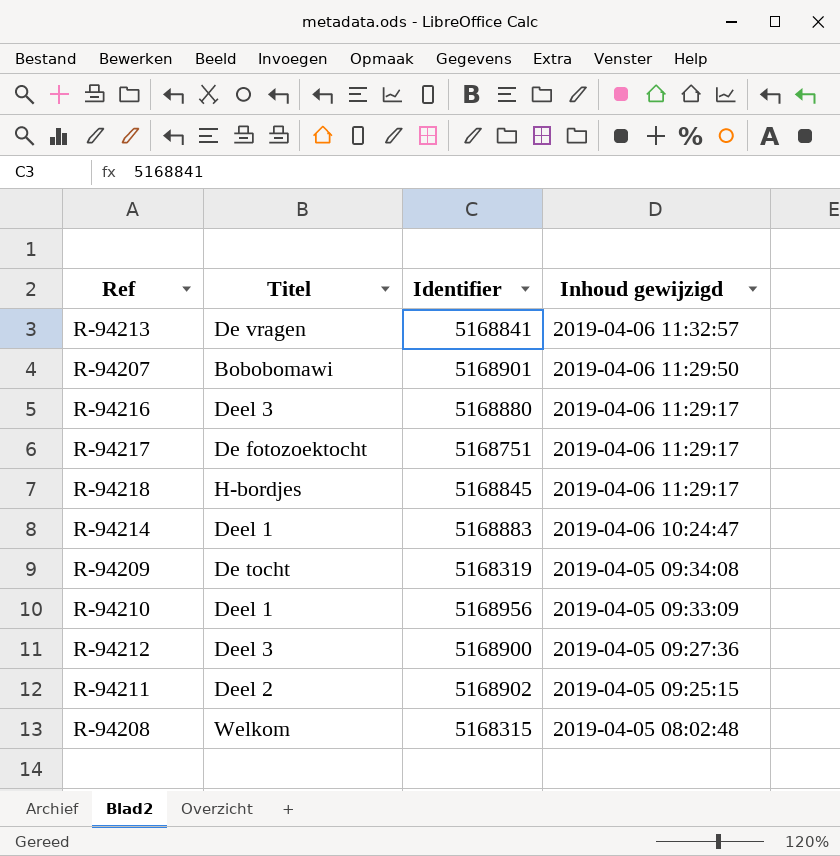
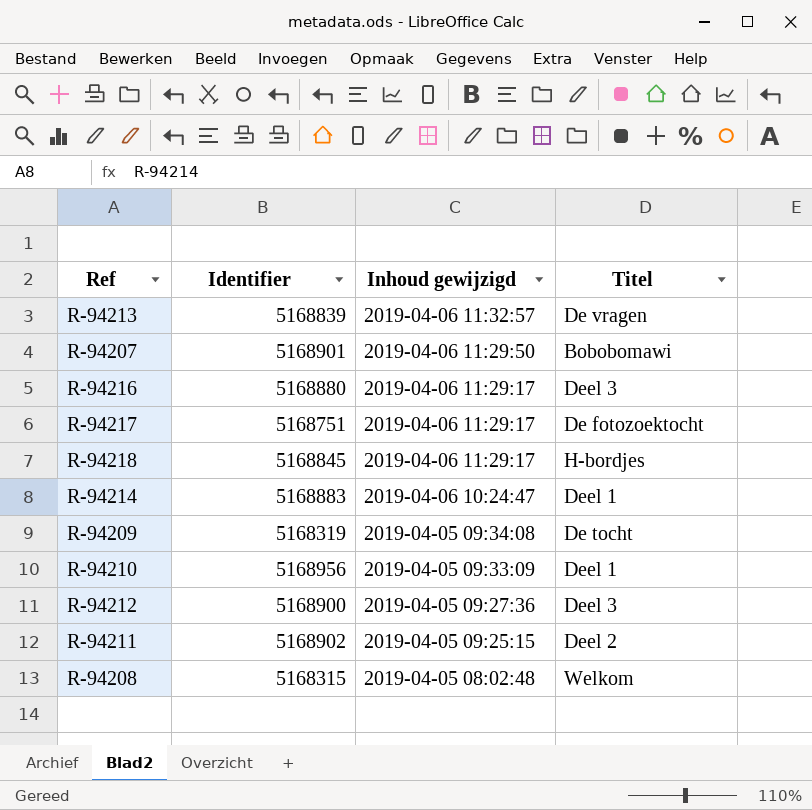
column Titel | position: 2 -> 4
R-94213 | Identifier: 5168841 -> 5168839

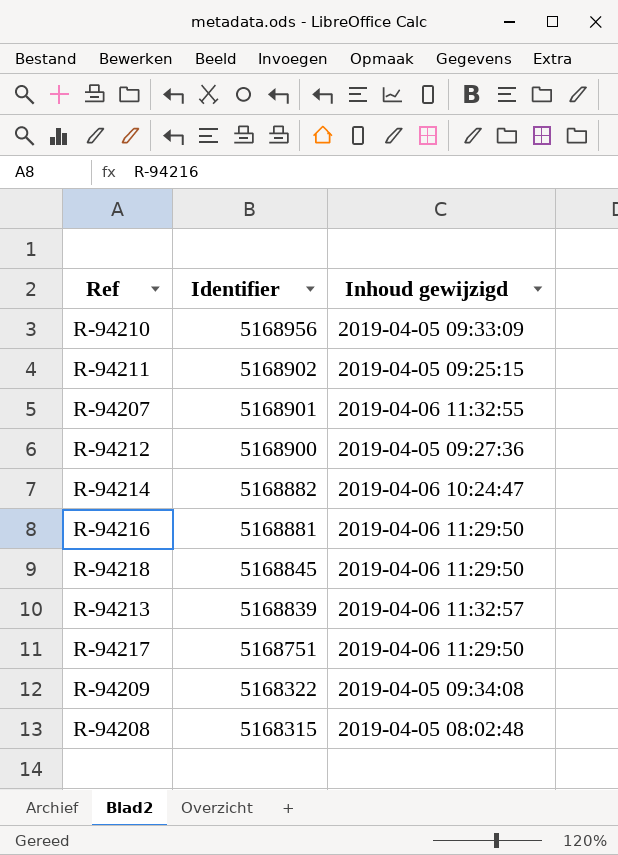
row order: Inhoud gewijzigd descending -> Identifier descending
column Titel | position: 4 -> none
R-94207 | Inhoud gewijzigd: 2019-04-06 11:29:50 -> 2019-04-06 11:32:55
R-94214 | Identifier: 5168883 -> 5168882
R-94216 | Identifier: 5168880 -> 5168881
R-94216 | Inhoud gewijzigd: 2019-04-06 11:29:17 -> 2019-04-06 11:29:50
R-94218 | Inhoud gewijzigd: 2019-04-06 11:29:17 -> 2019-04-06 11:29:50
R-94217 | Inhoud gewijzigd: 2019-04-06 11:29:17 -> 2019-04-06 11:29:50
R-94209 | Identifier: 5168319 -> 5168322

